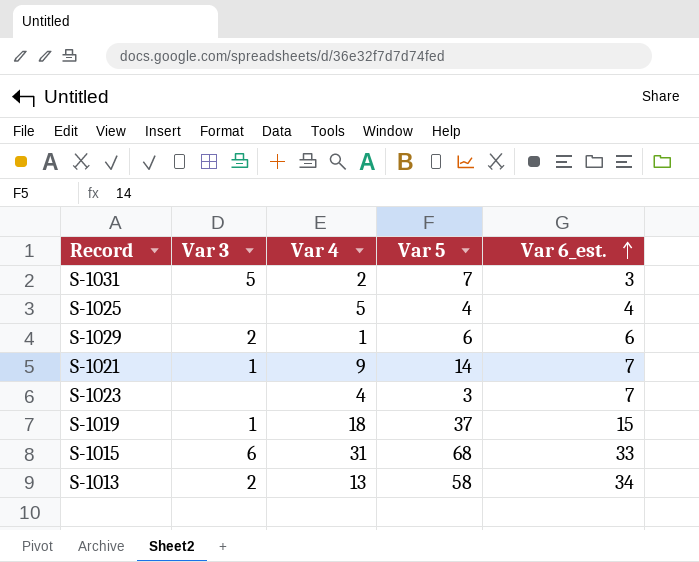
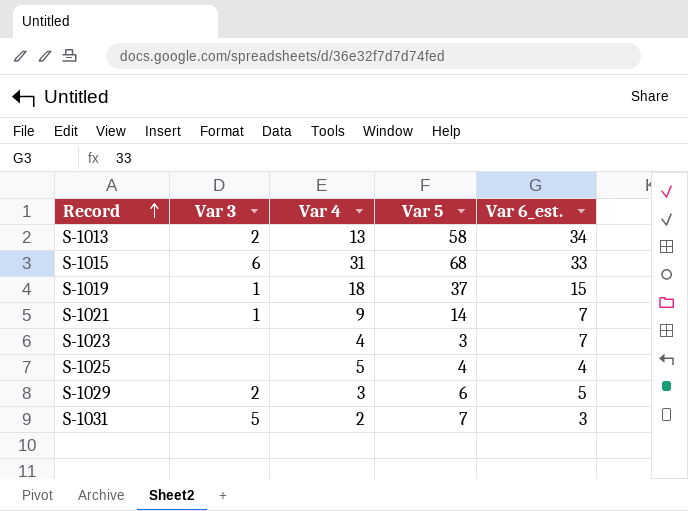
row order: Var 6_est. ascending -> Record ascending
S-1029 | Var 4: 1 -> 3
S-1029 | Var 6_est.: 6 -> 5

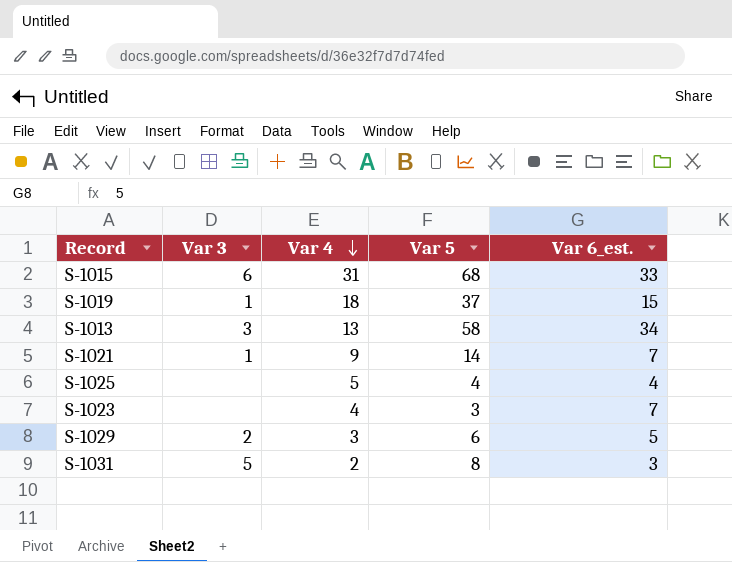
row order: Record ascending -> Var 4 descending
S-1013 | Var 3: 2 -> 3
S-1031 | Var 5: 7 -> 8

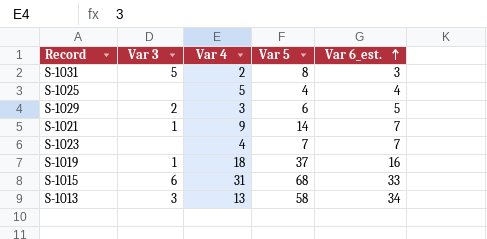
row order: Var 4 descending -> Var 6_est. ascending
S-1023 | Var 5: 3 -> 7
S-1019 | Var 6_est.: 15 -> 16

